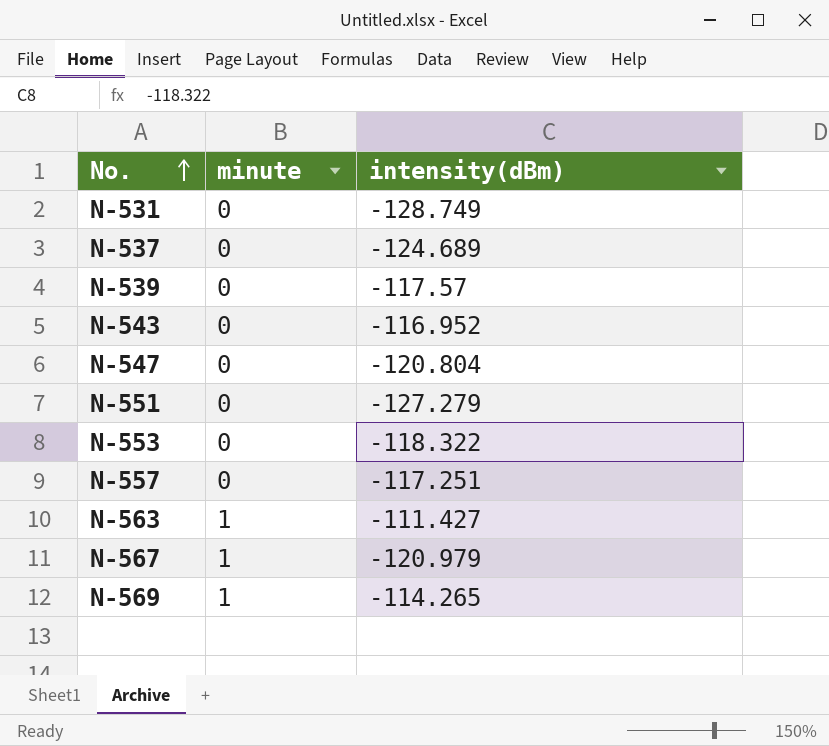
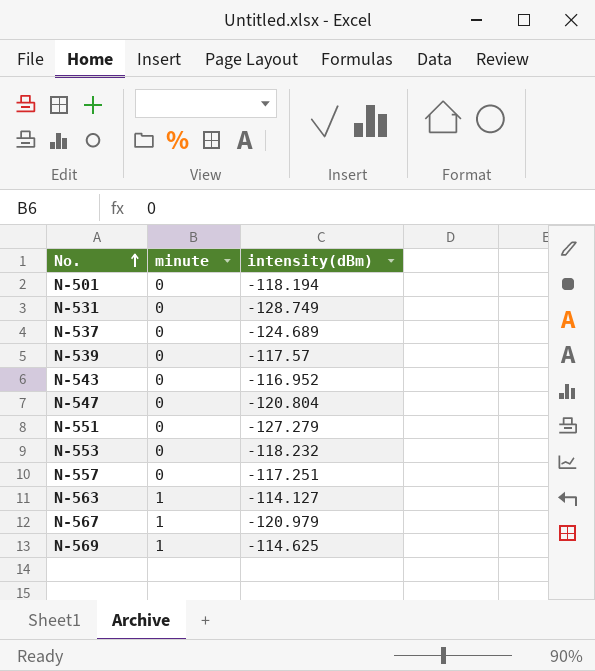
row N-501: none -> 0 | -118.194
N-553 | intensity(dBm): -118.322 -> -118.232
N-563 | intensity(dBm): -111.427 -> -114.127
N-569 | intensity(dBm): -114.265 -> -114.625

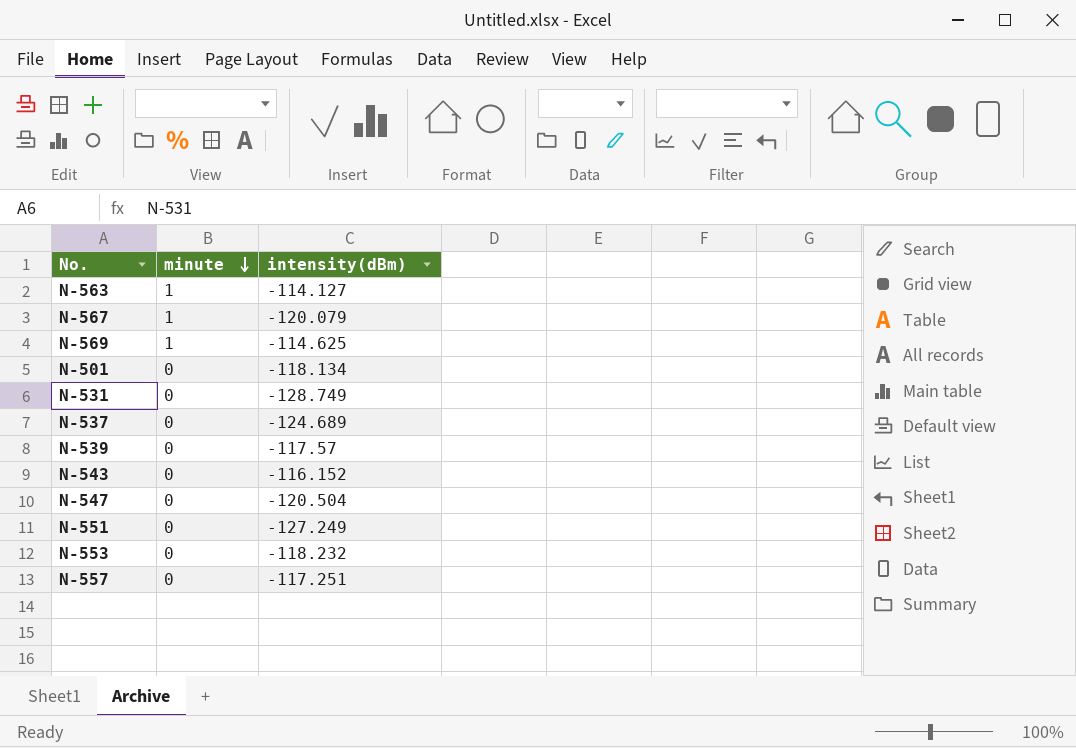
row order: No. ascending -> minute descending
N-567 | intensity(dBm): -120.979 -> -120.079
N-501 | intensity(dBm): -118.194 -> -118.134
N-543 | intensity(dBm): -116.952 -> -116.152
N-547 | intensity(dBm): -120.804 -> -120.504
N-551 | intensity(dBm): -127.279 -> -127.249

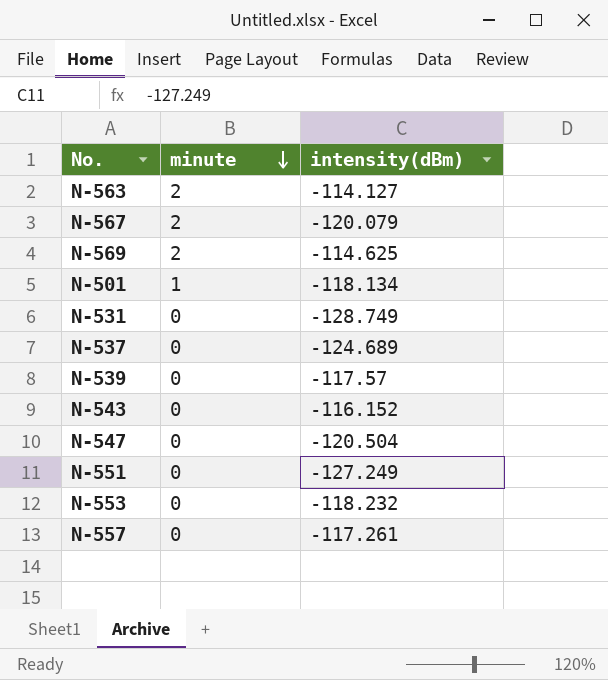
N-563 | minute: 1 -> 2
N-567 | minute: 1 -> 2
N-569 | minute: 1 -> 2
N-501 | minute: 0 -> 1
N-557 | intensity(dBm): -117.251 -> -117.261

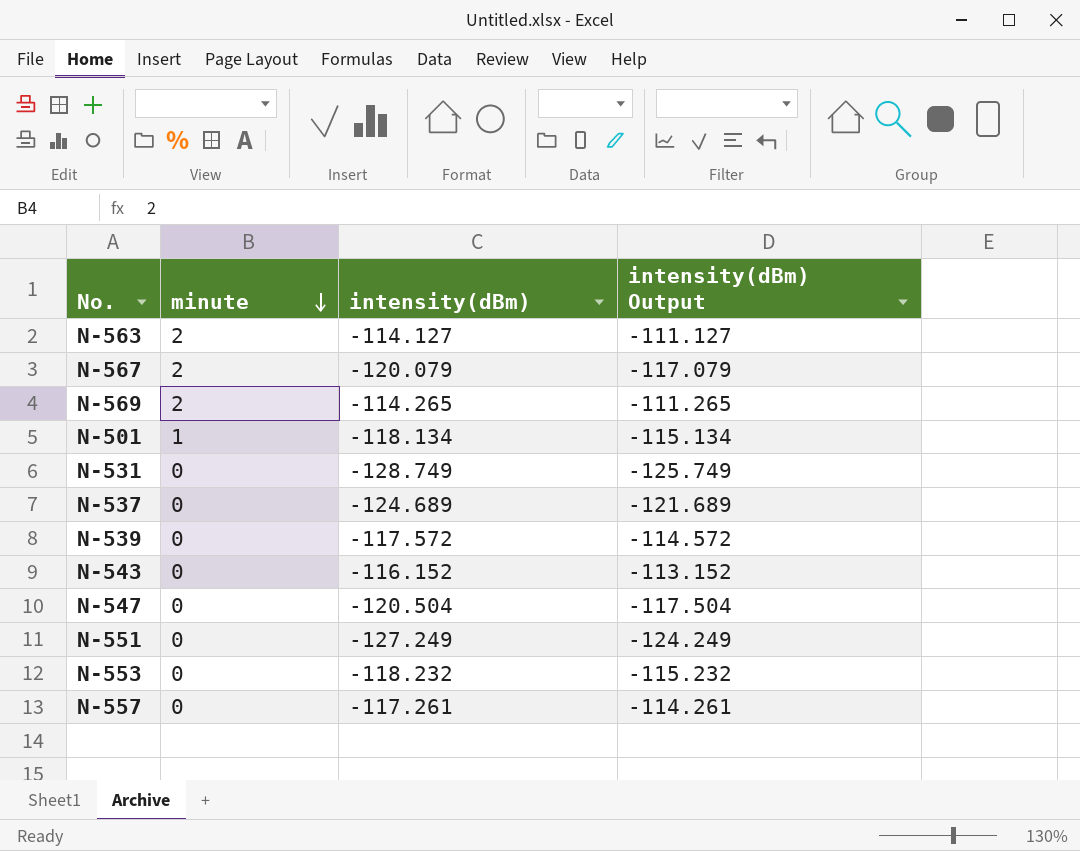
column intensity(dBm) Output | formula: none -> [intensity(dBm)] + 3
N-569 | intensity(dBm): -114.625 -> -114.265
N-539 | intensity(dBm): -117.57 -> -117.572

